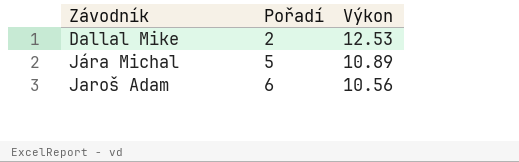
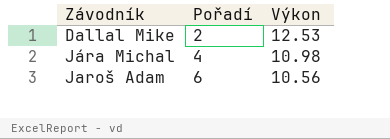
Jára Michal | Pořadí: 5 -> 4
Jára Michal | Výkon: 10.89 -> 10.98

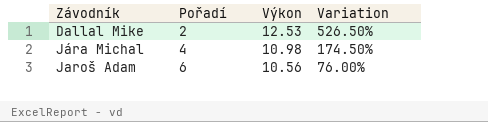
column Variation | formula: none -> ([Výkon] - [Pořadí]) / [Pořadí]

